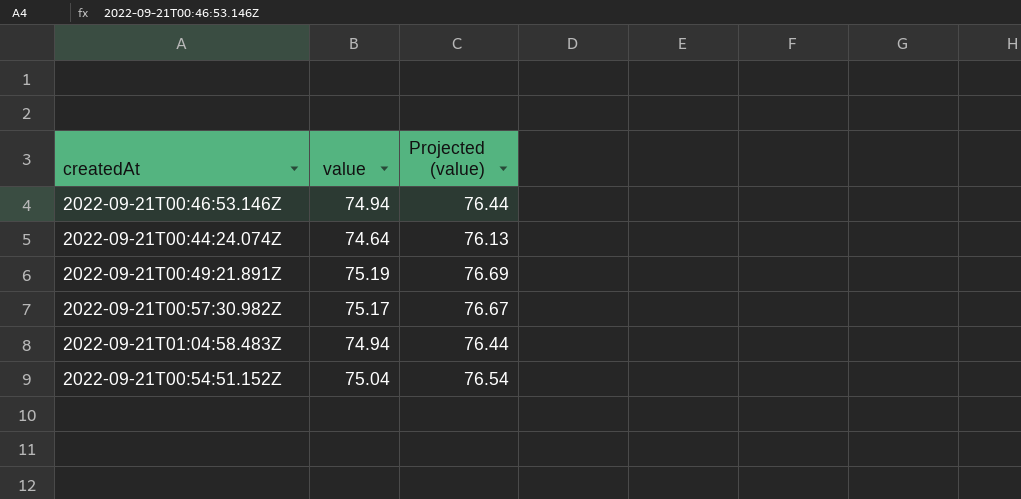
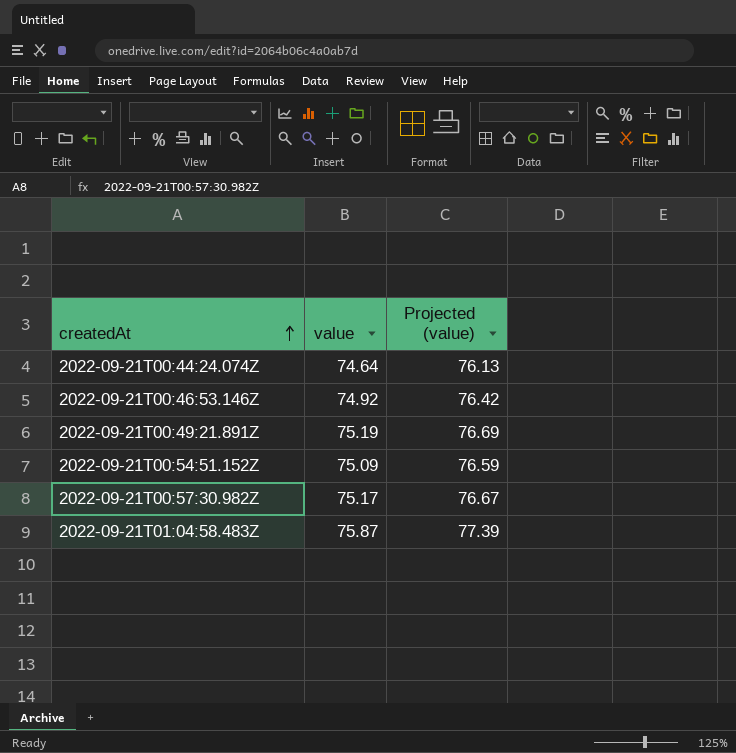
row order: none -> createdAt ascending
2022-09-21T00:46:53.146Z | value: 74.94 -> 74.92
2022-09-21T00:46:53.146Z | Projected (value): 76.44 -> 76.42
2022-09-21T00:54:51.152Z | value: 75.04 -> 75.09
2022-09-21T00:54:51.152Z | Projected (value): 76.54 -> 76.59
2022-09-21T01:04:58.483Z | value: 74.94 -> 75.87
2022-09-21T01:04:58.483Z | Projected (value): 76.44 -> 77.39

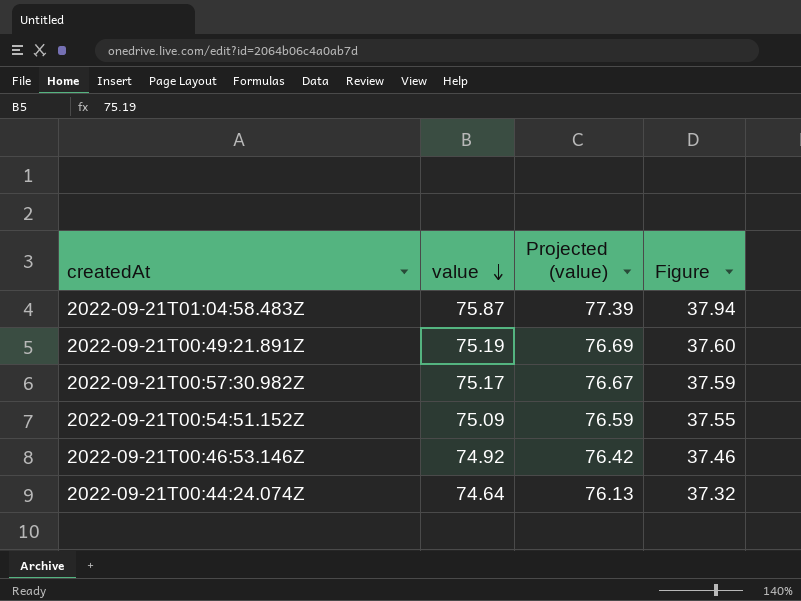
row order: createdAt ascending -> value descending
column Figure | formula: none -> [value] * 0.5

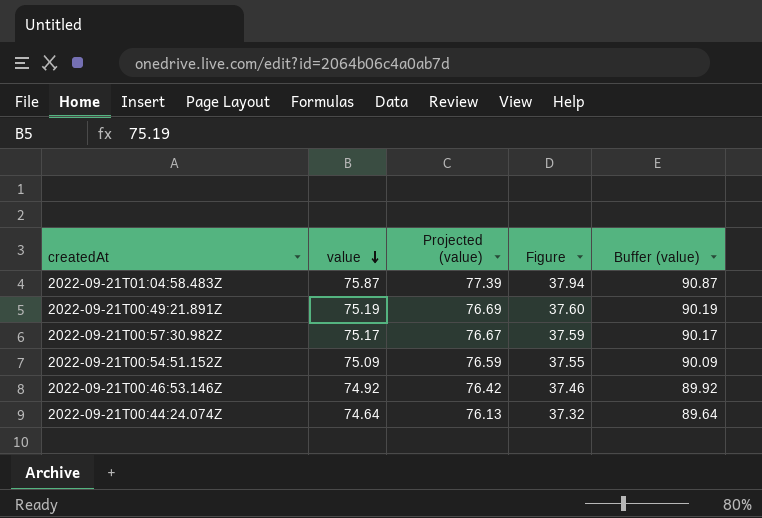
column Buffer (value) | formula: none -> [value] + 15

